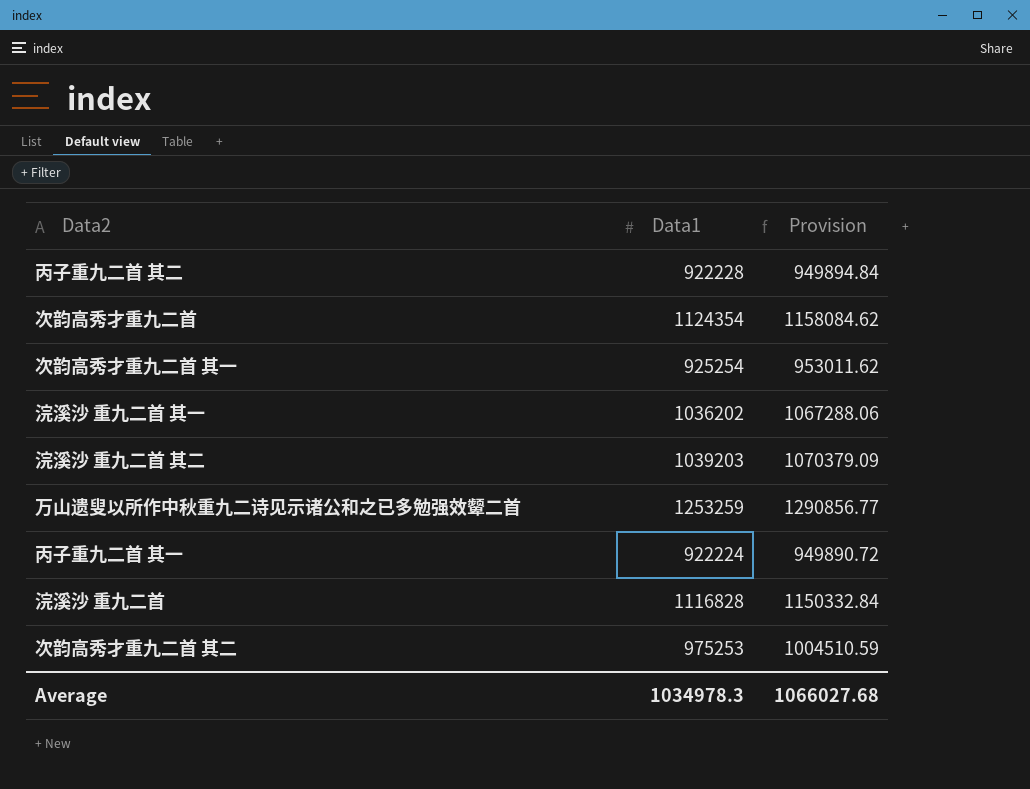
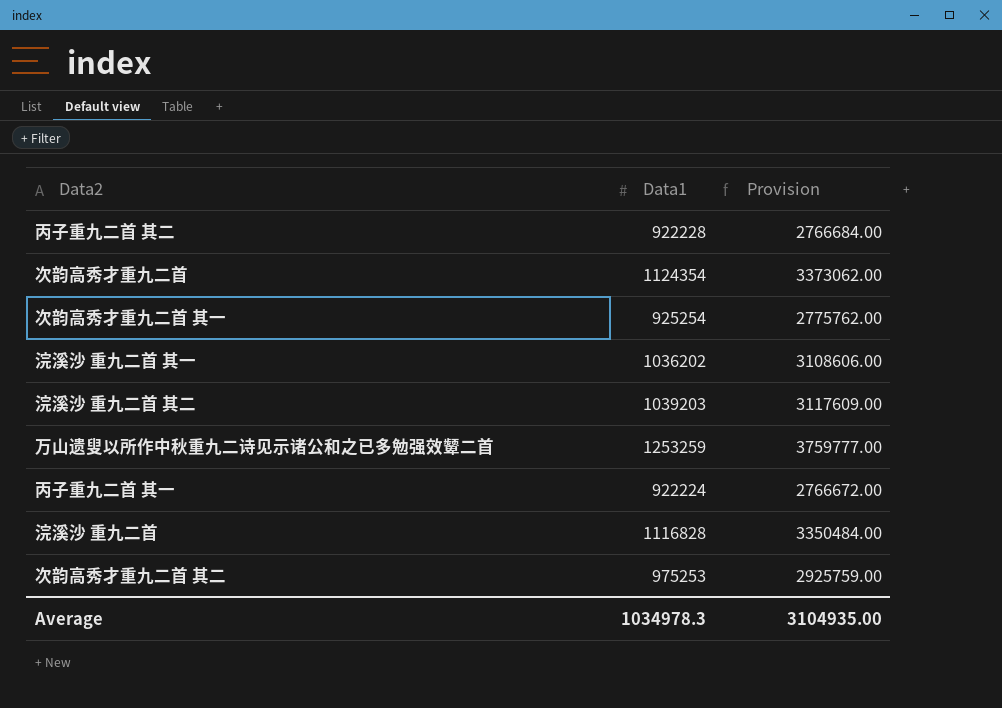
column Provision | formula: [Data1] * 1.03 -> [Data1] * 3
Average | Provision: 1066027.68 -> 3104935.00

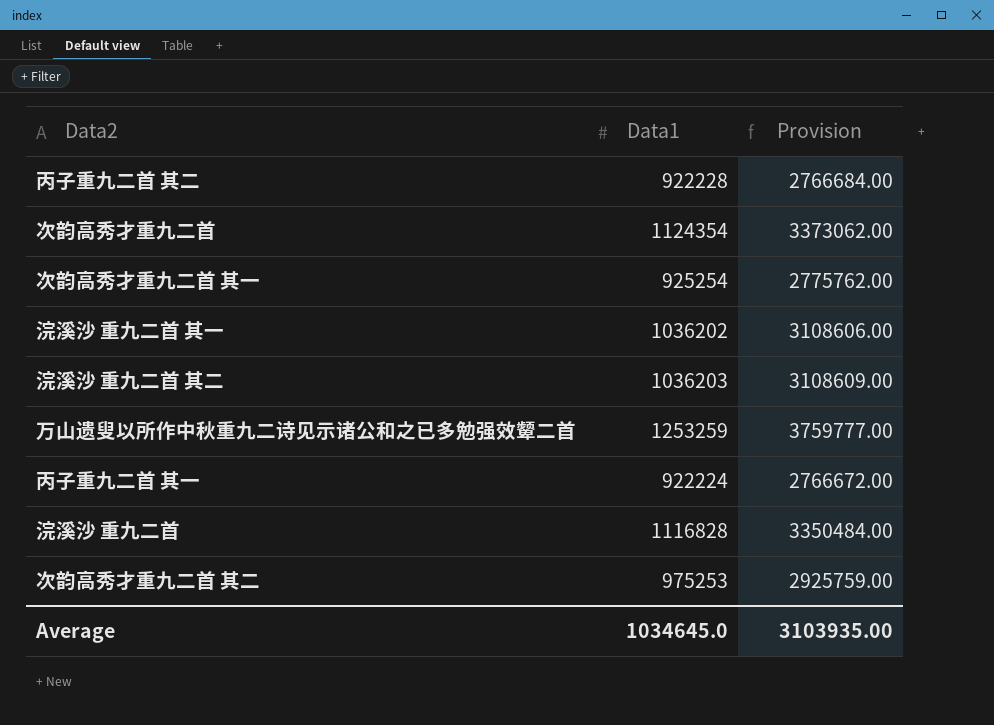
浣溪沙 重九二首 其二 | Data1: 1039203 -> 1036203
浣溪沙 重九二首 其二 | Provision: 3117609.00 -> 3108609.00
Average | Data1: 1034978.3 -> 1034645.0
Average | Provision: 3104935.00 -> 3103935.00

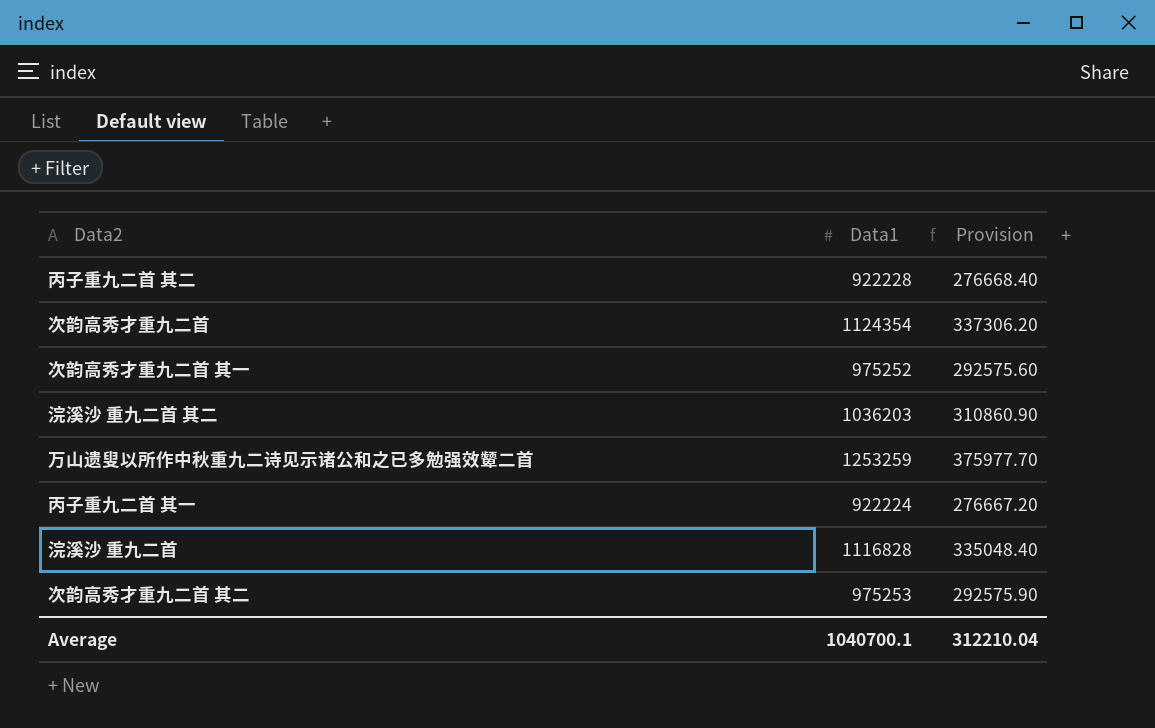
column Provision | formula: [Data1] * 3 -> [Data1] * 0.3
row 浣溪沙 重九二首 其一: 1036202 | 3108606.00 -> none
次韵高秀才重九二首 其一 | Data1: 925254 -> 975252
Average | Data1: 1034645.0 -> 1040700.1
Average | Provision: 3103935.00 -> 312210.04

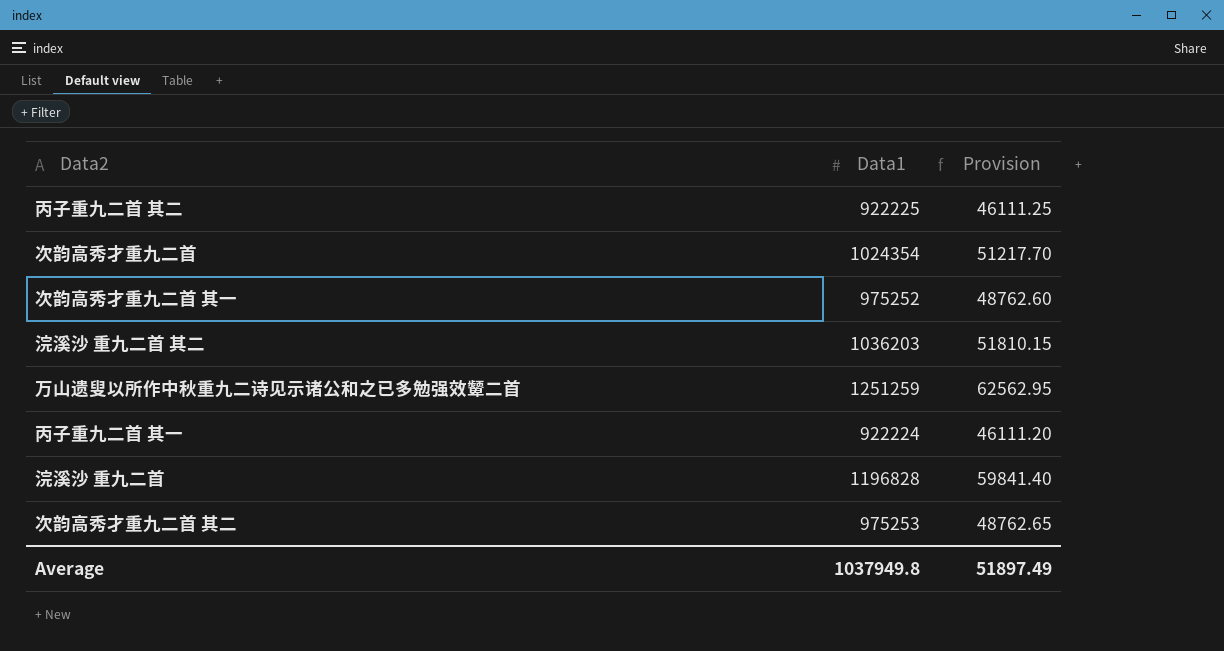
column Provision | formula: [Data1] * 0.3 -> [Data1] * 0.05
丙子重九二首 其二 | Data1: 922228 -> 922225
次韵高秀才重九二首 | Data1: 1124354 -> 1024354
万山遗叟以所作中秋重九二诗见示诸公和之已多勉强效颦二首 | Data1: 1253259 -> 1251259
浣溪沙 重九二首 | Data1: 1116828 -> 1196828
Average | Data1: 1040700.1 -> 1037949.8
Average | Provision: 312210.04 -> 51897.49

